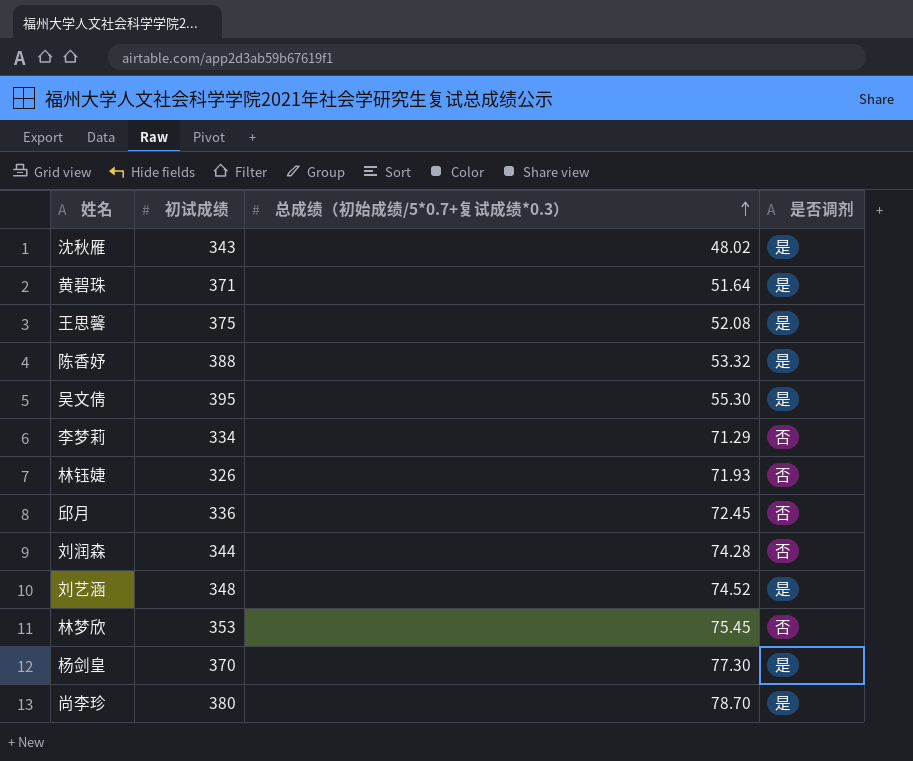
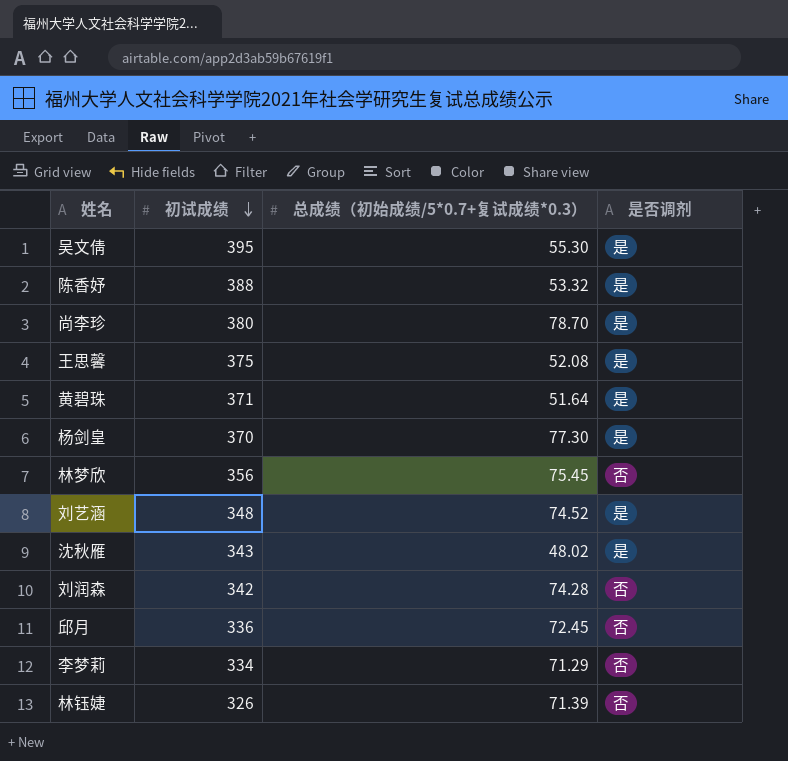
row order: 总成绩（初始成绩/5*0.7+复试成绩*0.3） ascending -> 初试成绩 descending
林梦欣 | 初试成绩: 353 -> 356
刘润森 | 初试成绩: 344 -> 342
林钰婕 | 总成绩（初始成绩/5*0.7+复试成绩*0.3）: 71.93 -> 71.39

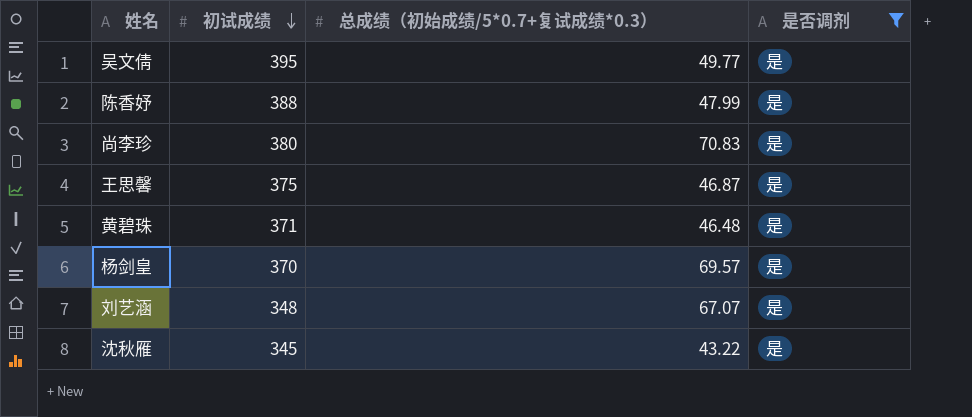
filter: none -> 是否调剂 = 是
吴文倩 | 总成绩（初始成绩/5*0.7+复试成绩*0.3）: 55.30 -> 49.77
陈香妤 | 总成绩（初始成绩/5*0.7+复试成绩*0.3）: 53.32 -> 47.99
尚李珍 | 总成绩（初始成绩/5*0.7+复试成绩*0.3）: 78.70 -> 70.83
王思馨 | 总成绩（初始成绩/5*0.7+复试成绩*0.3）: 52.08 -> 46.87
黄碧珠 | 总成绩（初始成绩/5*0.7+复试成绩*0.3）: 51.64 -> 46.48
杨剑皇 | 总成绩（初始成绩/5*0.7+复试成绩*0.3）: 77.30 -> 69.57
刘艺涵 | 总成绩（初始成绩/5*0.7+复试成绩*0.3）: 74.52 -> 67.07
沈秋雁 | 初试成绩: 343 -> 345
沈秋雁 | 总成绩（初始成绩/5*0.7+复试成绩*0.3）: 48.02 -> 43.22

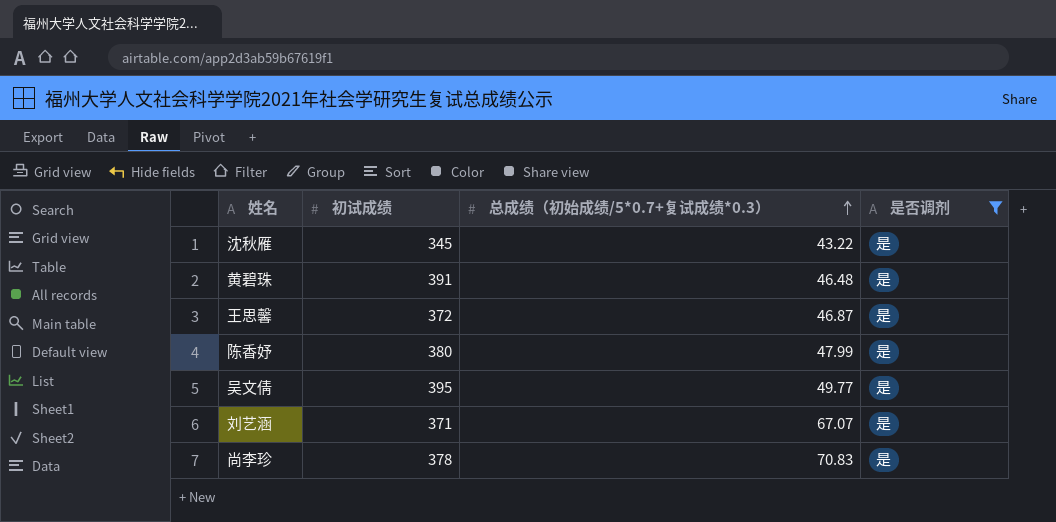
row order: 初试成绩 descending -> 总成绩（初始成绩/5*0.7+复试成绩*0.3） ascending
row 杨剑皇: 370 | 69.57 | 是 -> none
黄碧珠 | 初试成绩: 371 -> 391
王思馨 | 初试成绩: 375 -> 372
陈香妤 | 初试成绩: 388 -> 380
刘艺涵 | 初试成绩: 348 -> 371
尚李珍 | 初试成绩: 380 -> 378

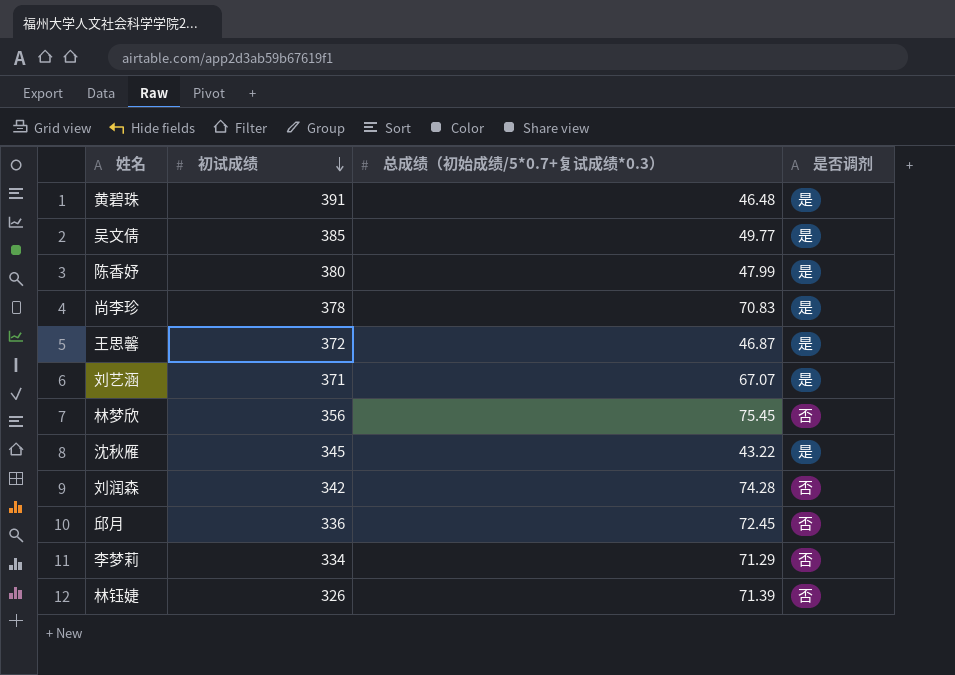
filter: 是否调剂 = 是 -> none
row order: 总成绩（初始成绩/5*0.7+复试成绩*0.3） ascending -> 初试成绩 descending
吴文倩 | 初试成绩: 395 -> 385

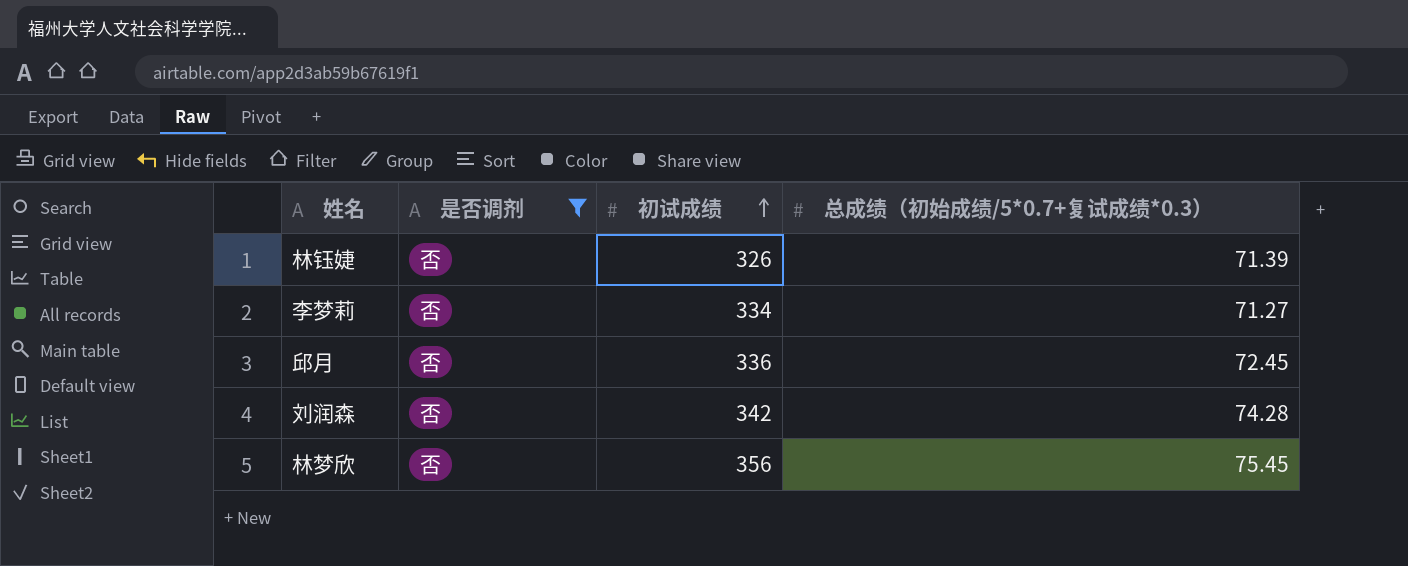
filter: none -> 是否调剂 = 否
row order: 初试成绩 descending -> 初试成绩 ascending
column 是否调剂 | position: 4 -> 2
李梦莉 | 总成绩（初始成绩/5*0.7+复试成绩*0.3）: 71.29 -> 71.27

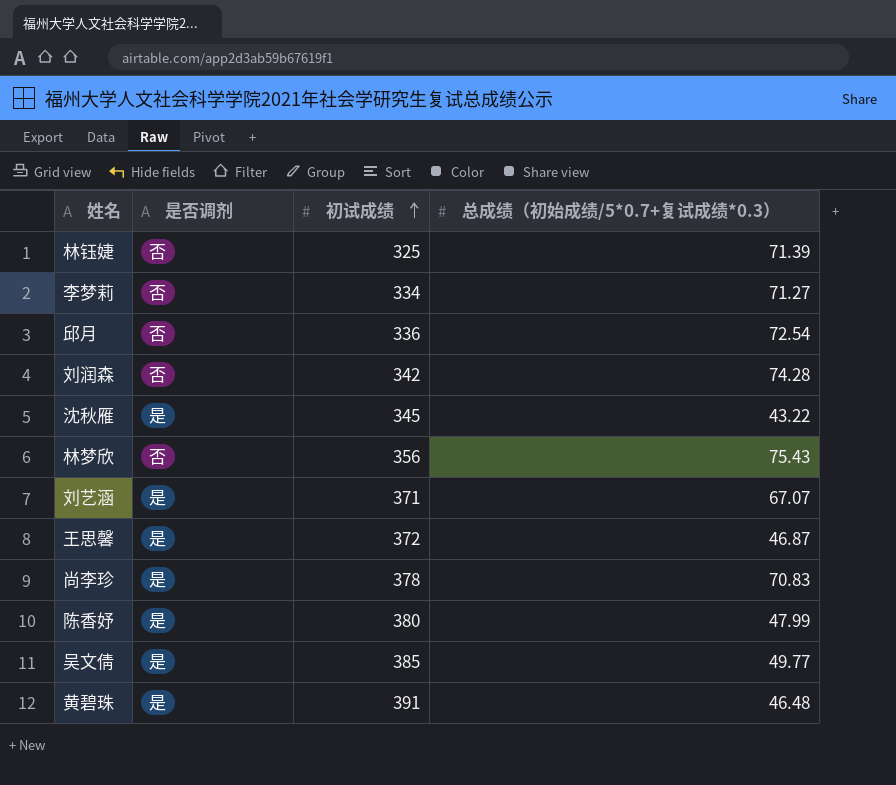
filter: 是否调剂 = 否 -> none
林钰婕 | 初试成绩: 326 -> 325
邱月 | 总成绩（初始成绩/5*0.7+复试成绩*0.3）: 72.45 -> 72.54
林梦欣 | 总成绩（初始成绩/5*0.7+复试成绩*0.3）: 75.45 -> 75.43

